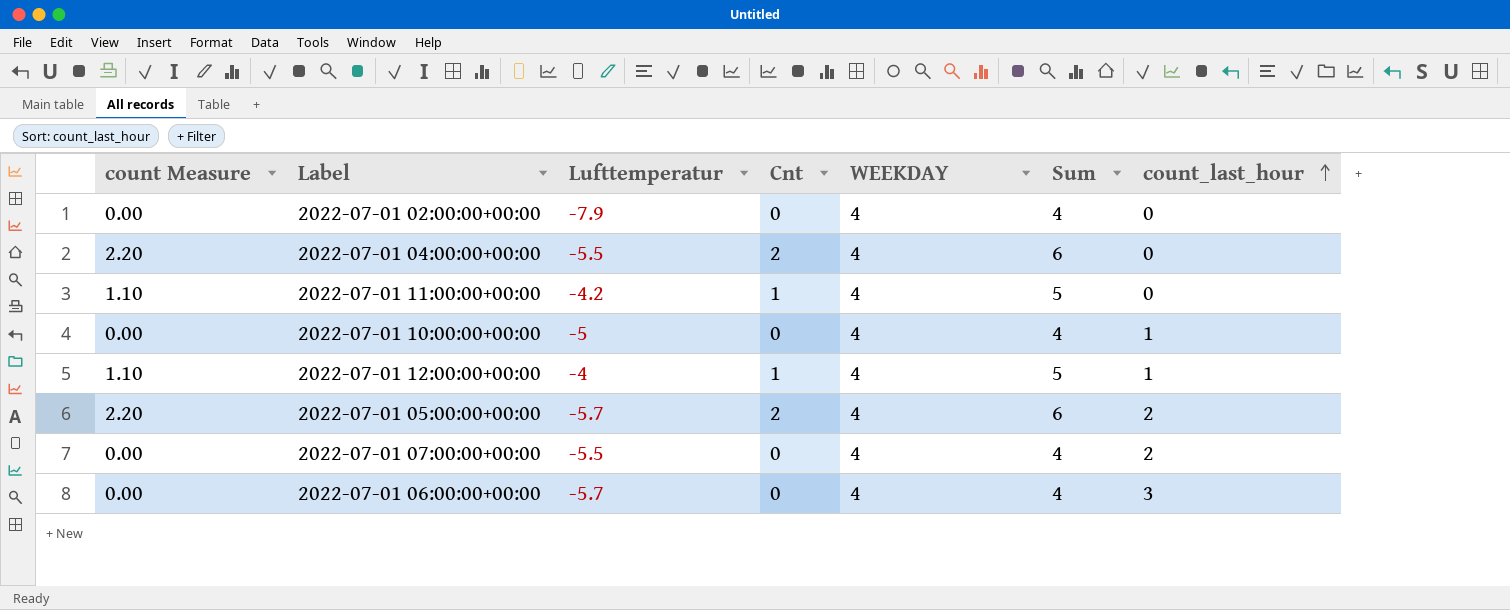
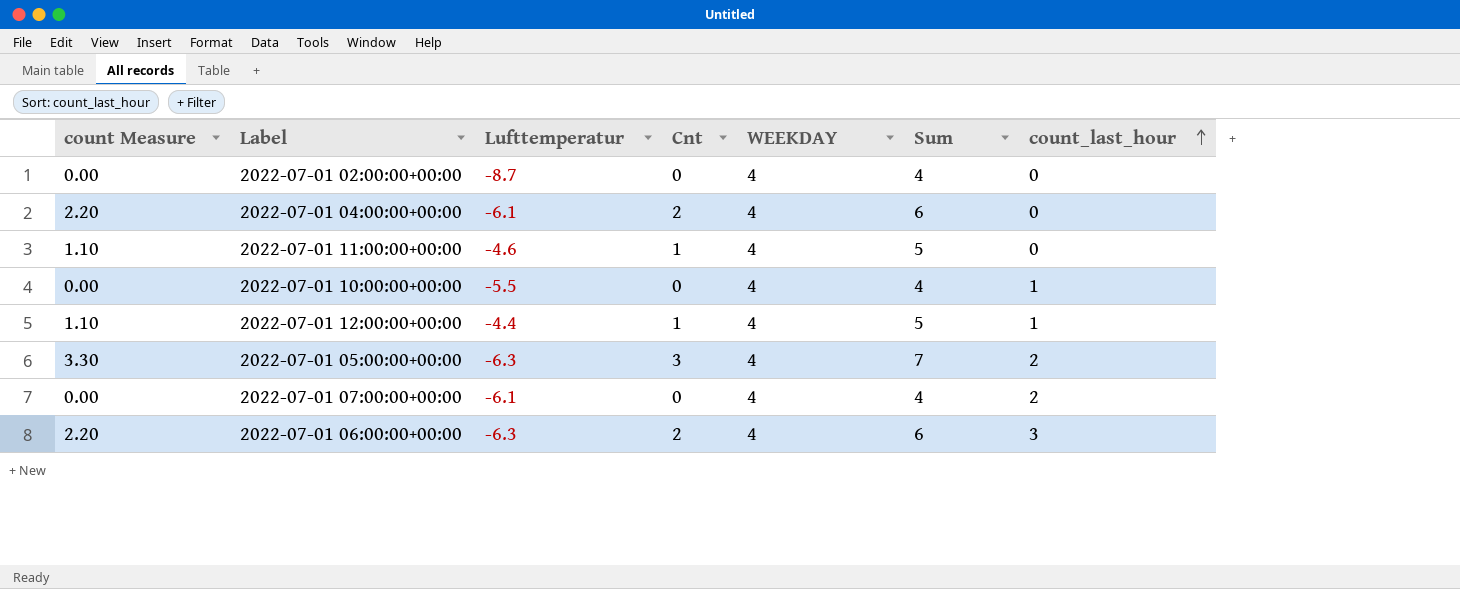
2022-07-01 02:00:00+00:00 | Lufttemperatur: -7.9 -> -8.7
2022-07-01 04:00:00+00:00 | Lufttemperatur: -5.5 -> -6.1
2022-07-01 11:00:00+00:00 | Lufttemperatur: -4.2 -> -4.6
2022-07-01 10:00:00+00:00 | Lufttemperatur: -5 -> -5.5
2022-07-01 12:00:00+00:00 | Lufttemperatur: -4 -> -4.4
2022-07-01 05:00:00+00:00 | count Measure: 2.20 -> 3.30
2022-07-01 05:00:00+00:00 | Lufttemperatur: -5.7 -> -6.3
2022-07-01 05:00:00+00:00 | Cnt: 2 -> 3
2022-07-01 05:00:00+00:00 | Sum: 6 -> 7
2022-07-01 07:00:00+00:00 | Lufttemperatur: -5.5 -> -6.1
2022-07-01 06:00:00+00:00 | count Measure: 0.00 -> 2.20
2022-07-01 06:00:00+00:00 | Lufttemperatur: -5.7 -> -6.3
2022-07-01 06:00:00+00:00 | Cnt: 0 -> 2
2022-07-01 06:00:00+00:00 | Sum: 4 -> 6

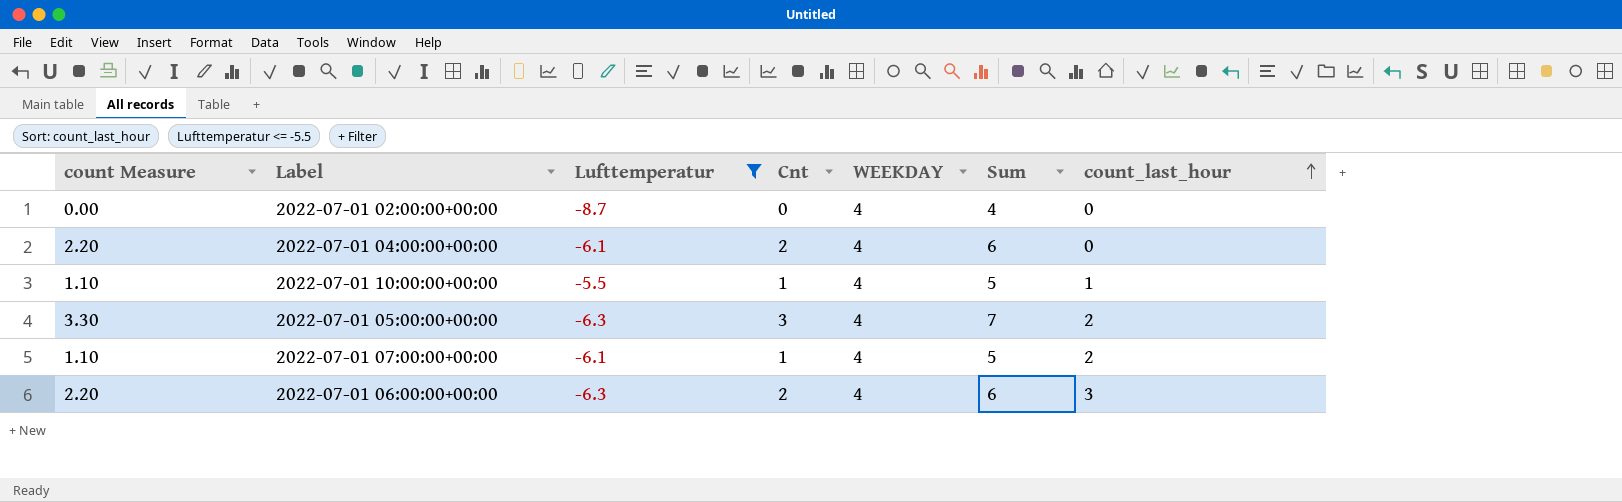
filter: none -> Lufttemperatur <= -5.5
2022-07-01 10:00:00+00:00 | count Measure: 0.00 -> 1.10
2022-07-01 10:00:00+00:00 | Cnt: 0 -> 1
2022-07-01 10:00:00+00:00 | Sum: 4 -> 5
2022-07-01 07:00:00+00:00 | count Measure: 0.00 -> 1.10
2022-07-01 07:00:00+00:00 | Cnt: 0 -> 1
2022-07-01 07:00:00+00:00 | Sum: 4 -> 5

